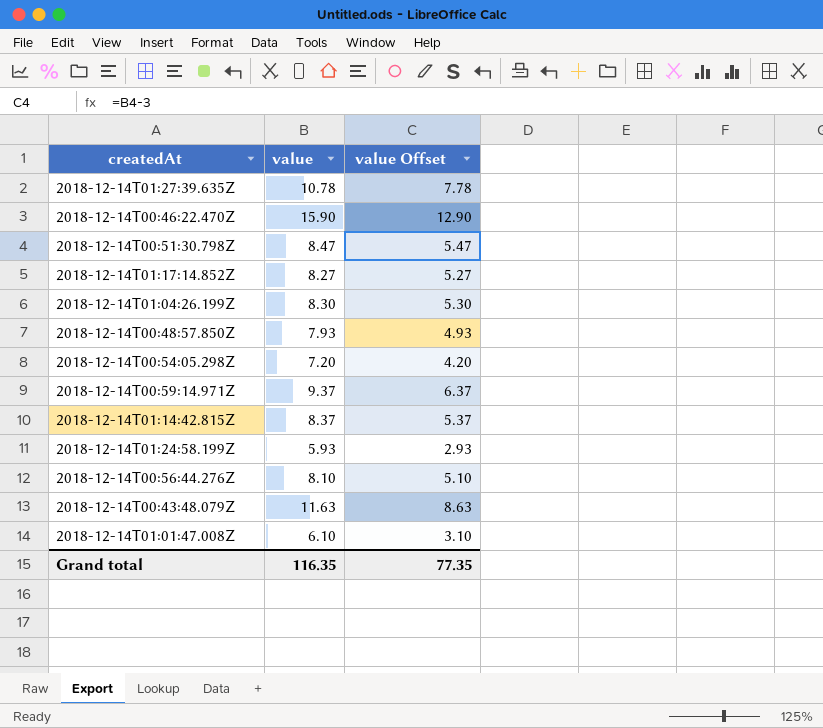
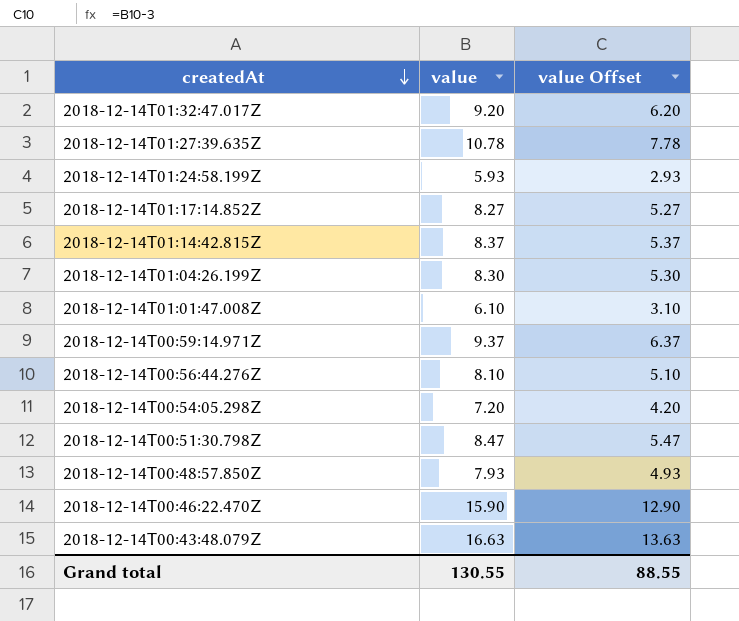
row order: none -> createdAt descending
row 2018-12-14T01:32:47.017Z: none -> 9.20 | 6.20
2018-12-14T00:43:48.079Z | value: 11.63 -> 16.63
2018-12-14T00:43:48.079Z | value Offset: 8.63 -> 13.63
Grand total | value: 116.35 -> 130.55
Grand total | value Offset: 77.35 -> 88.55

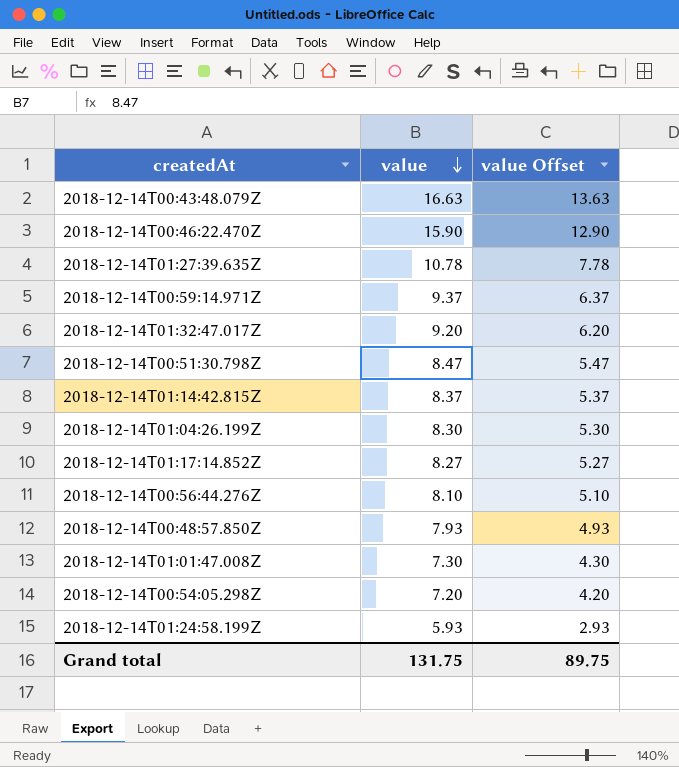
row order: createdAt descending -> value descending
2018-12-14T01:01:47.008Z | value: 6.10 -> 7.30
2018-12-14T01:01:47.008Z | value Offset: 3.10 -> 4.30
Grand total | value: 130.55 -> 131.75
Grand total | value Offset: 88.55 -> 89.75

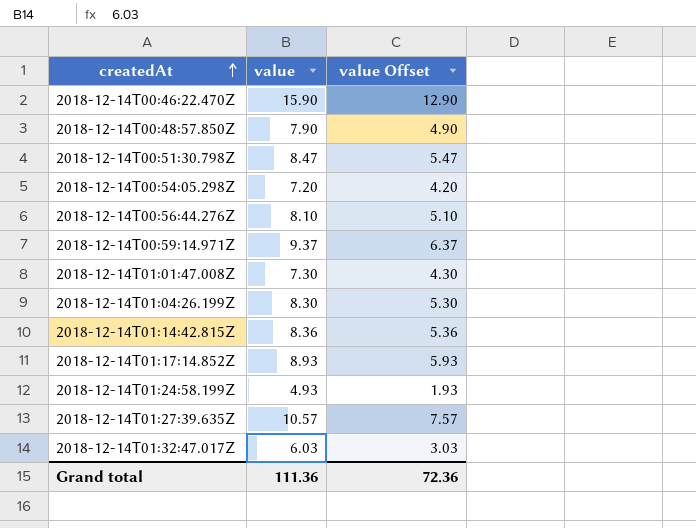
row order: value descending -> createdAt ascending
row 2018-12-14T00:43:48.079Z: 16.63 | 13.63 -> none
2018-12-14T00:48:57.850Z | value: 7.93 -> 7.90
2018-12-14T00:48:57.850Z | value Offset: 4.93 -> 4.90
2018-12-14T01:14:42.815Z | value: 8.37 -> 8.36
2018-12-14T01:14:42.815Z | value Offset: 5.37 -> 5.36
2018-12-14T01:17:14.852Z | value: 8.27 -> 8.93
2018-12-14T01:17:14.852Z | value Offset: 5.27 -> 5.93
2018-12-14T01:24:58.199Z | value: 5.93 -> 4.93
2018-12-14T01:24:58.199Z | value Offset: 2.93 -> 1.93
2018-12-14T01:27:39.635Z | value: 10.78 -> 10.57
2018-12-14T01:27:39.635Z | value Offset: 7.78 -> 7.57
2018-12-14T01:32:47.017Z | value: 9.20 -> 6.03
2018-12-14T01:32:47.017Z | value Offset: 6.20 -> 3.03
Grand total | value: 131.75 -> 111.36
Grand total | value Offset: 89.75 -> 72.36

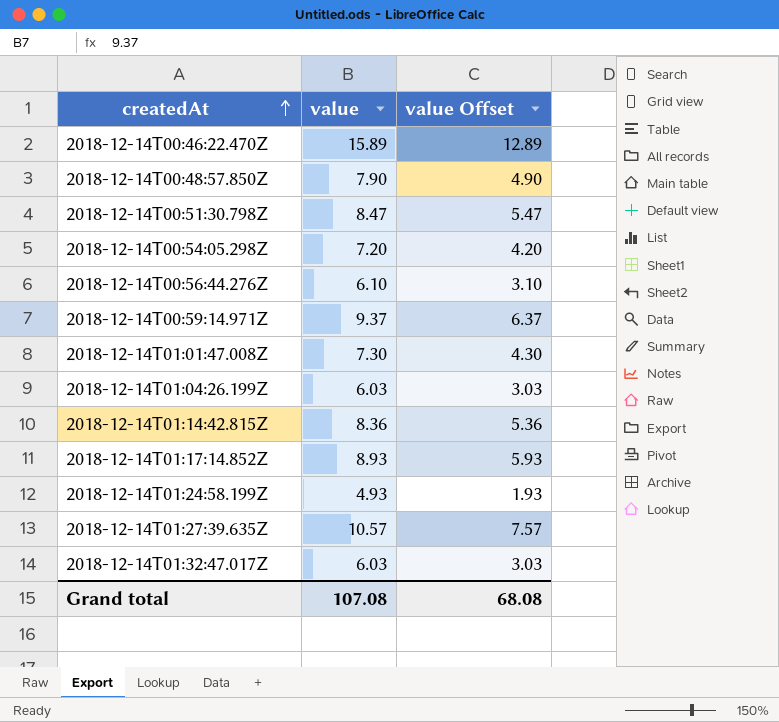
2018-12-14T00:46:22.470Z | value: 15.90 -> 15.89
2018-12-14T00:46:22.470Z | value Offset: 12.90 -> 12.89
2018-12-14T00:56:44.276Z | value: 8.10 -> 6.10
2018-12-14T00:56:44.276Z | value Offset: 5.10 -> 3.10
2018-12-14T01:04:26.199Z | value: 8.30 -> 6.03
2018-12-14T01:04:26.199Z | value Offset: 5.30 -> 3.03
Grand total | value: 111.36 -> 107.08
Grand total | value Offset: 72.36 -> 68.08

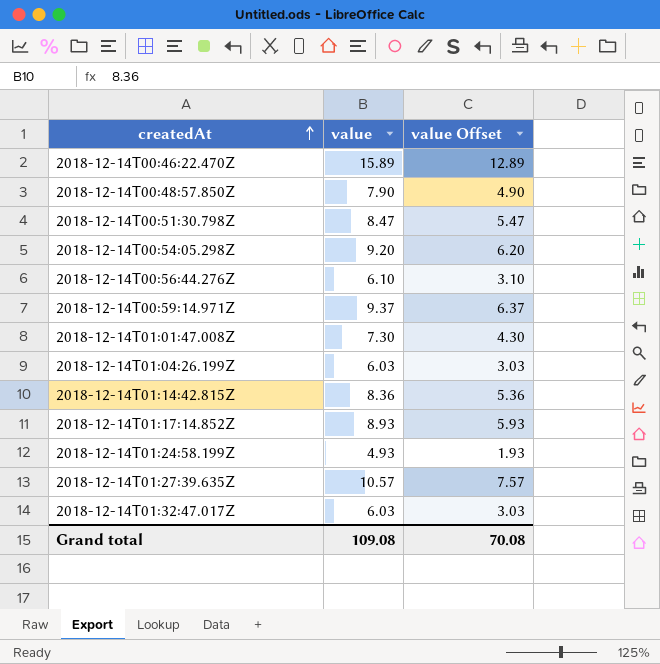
2018-12-14T00:54:05.298Z | value: 7.20 -> 9.20
2018-12-14T00:54:05.298Z | value Offset: 4.20 -> 6.20
Grand total | value: 107.08 -> 109.08
Grand total | value Offset: 68.08 -> 70.08

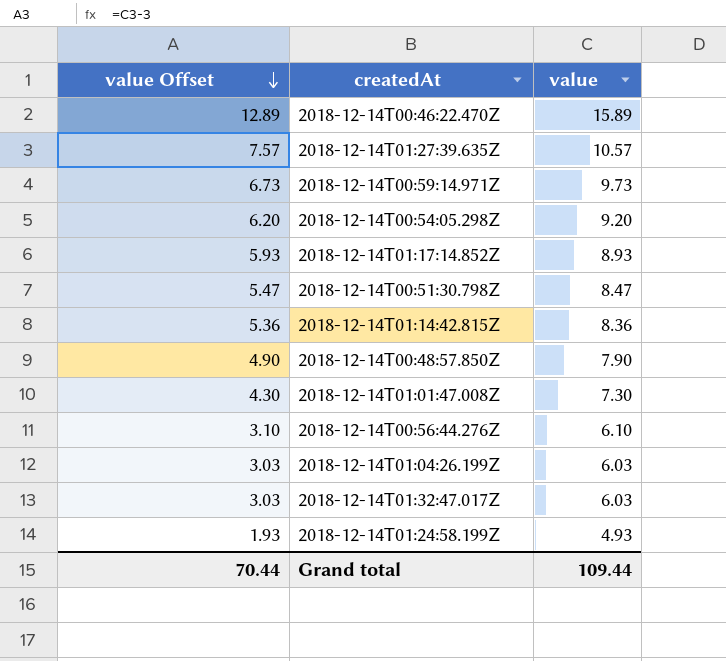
row order: createdAt ascending -> value Offset descending
column value Offset | position: 3 -> 1
2018-12-14T00:59:14.971Z | value Offset: 6.37 -> 6.73
2018-12-14T00:59:14.971Z | value: 9.37 -> 9.73
Grand total | value Offset: 70.08 -> 70.44
Grand total | value: 109.08 -> 109.44

